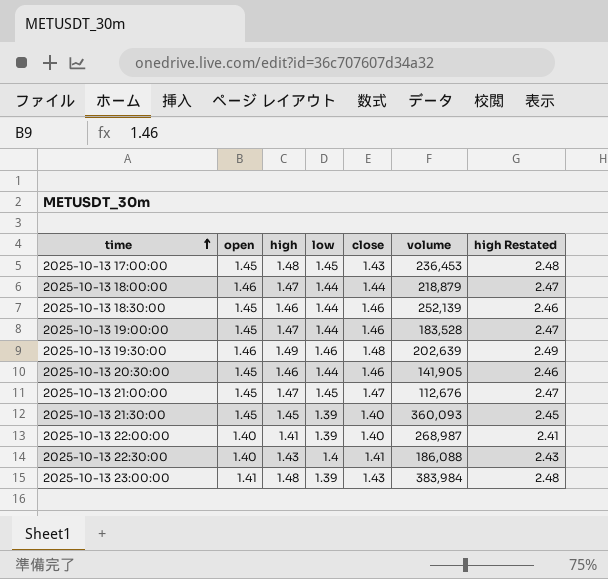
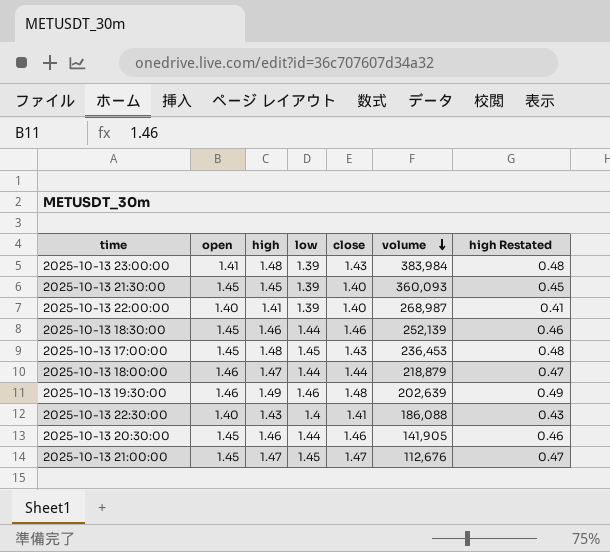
row order: time ascending -> volume descending
column high Restated | formula: [high] + 1 -> [high] - 1
row 2025-10-13 19:00:00: 1.45 | 1.47 | 1.44 | 1.46 | 183,528 | 2.47 -> none

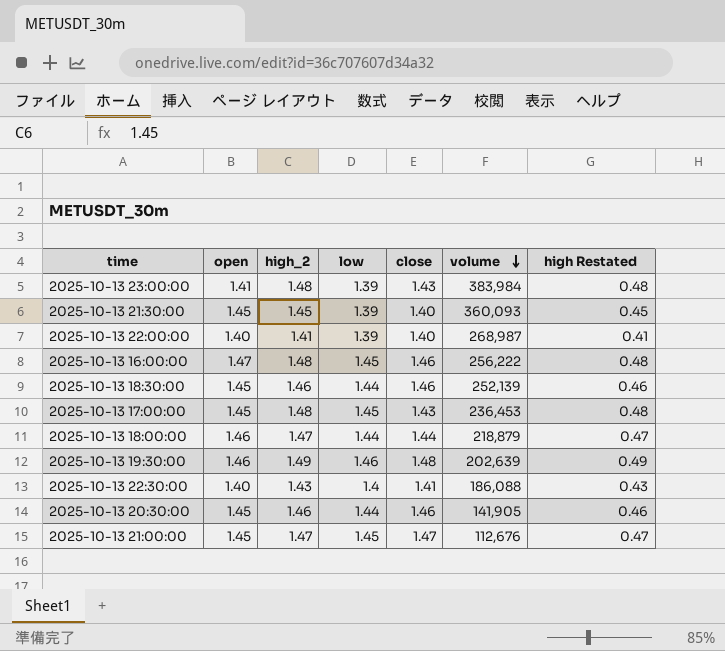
column name: high -> high_2
row 2025-10-13 16:00:00: none -> 1.47 | 1.48 | 1.45 | 1.46 | 256,222 | 0.48

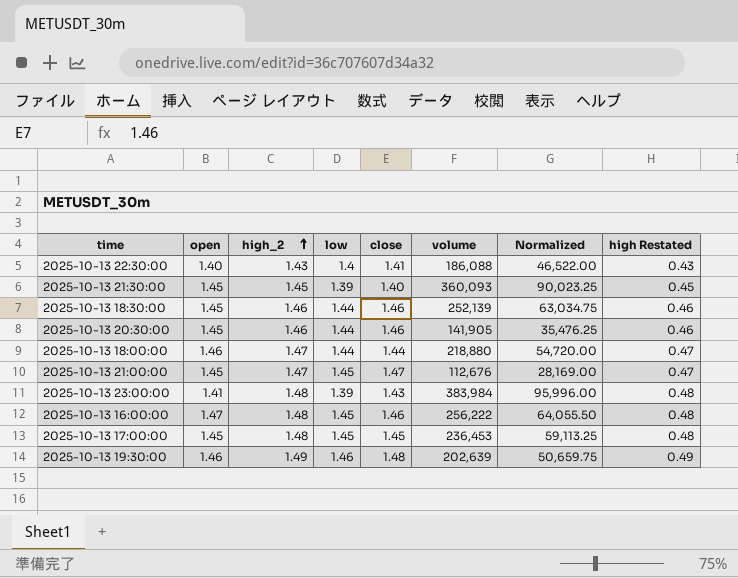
row order: volume descending -> high_2 ascending
column Normalized | formula: none -> [volume] * 0.25
row 2025-10-13 22:00:00: 1.40 | 1.41 | 1.39 | 1.40 | 268,987 | 0.41 -> none
2025-10-13 18:00:00 | volume: 218,879 -> 218,880
2025-10-13 17:00:00 | close: 1.43 -> 1.45

